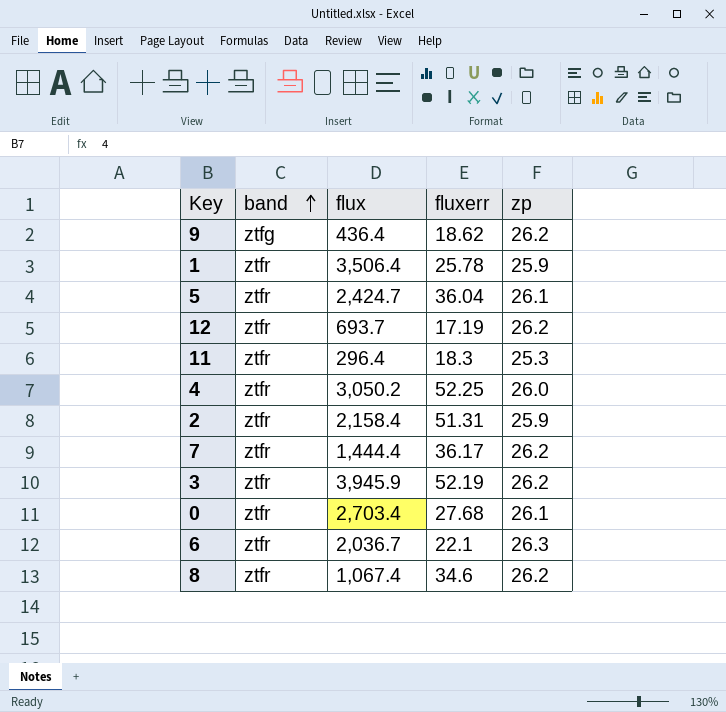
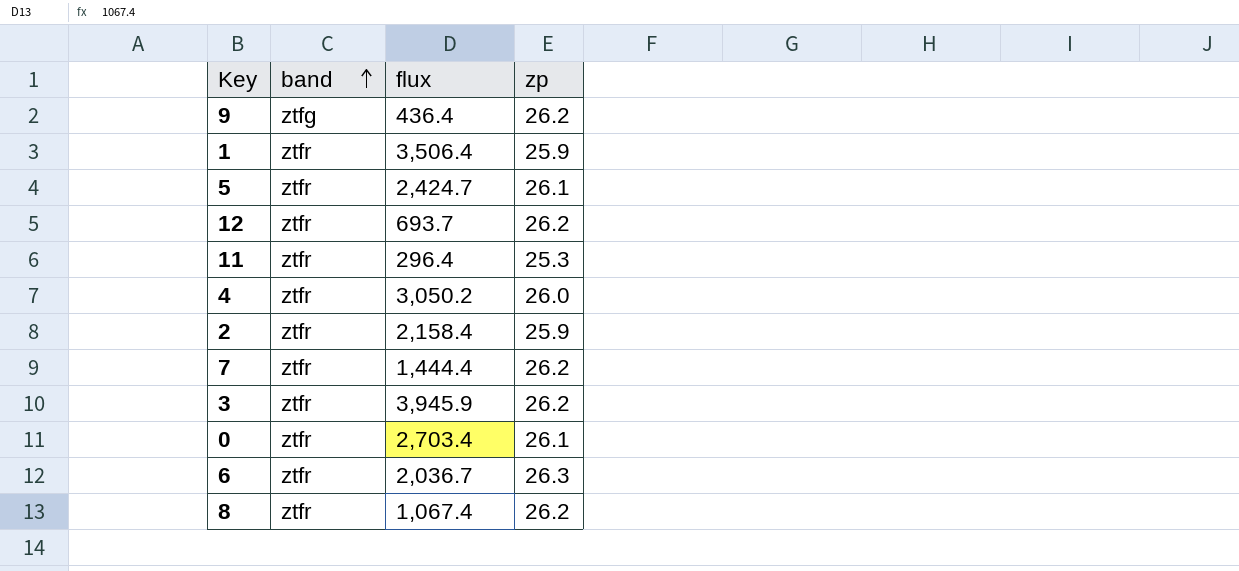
column fluxerr | position: 4 -> none

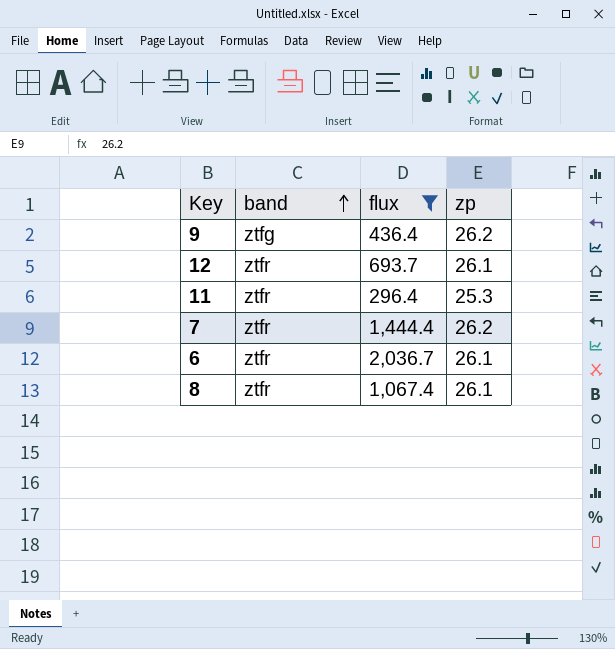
filter: none -> flux <= 2,036.7
12 | zp: 26.2 -> 26.1
6 | zp: 26.3 -> 26.1
8 | zp: 26.2 -> 26.1

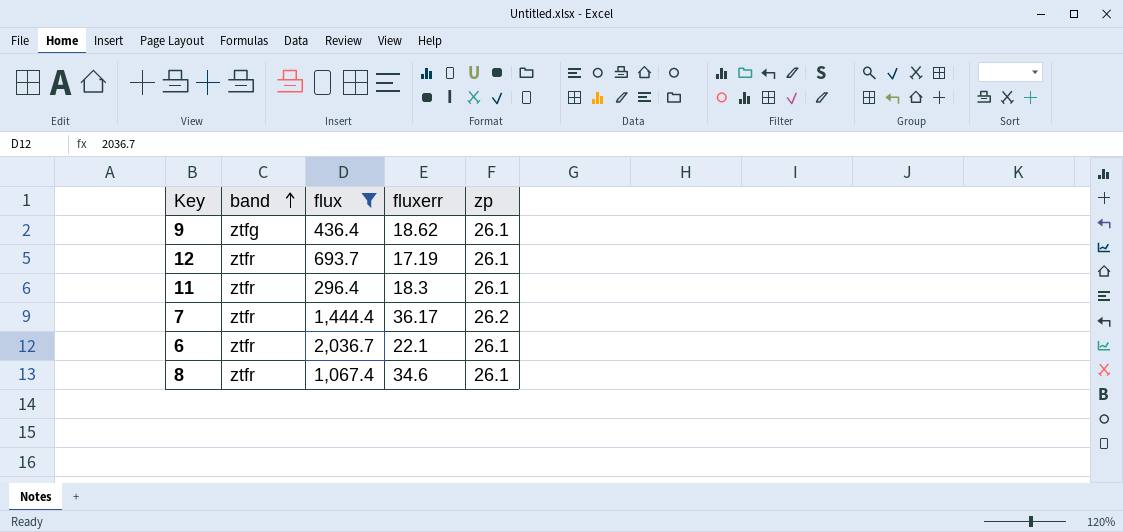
column fluxerr | position: none -> 4
9 | zp: 26.2 -> 26.1
11 | zp: 25.3 -> 26.1

